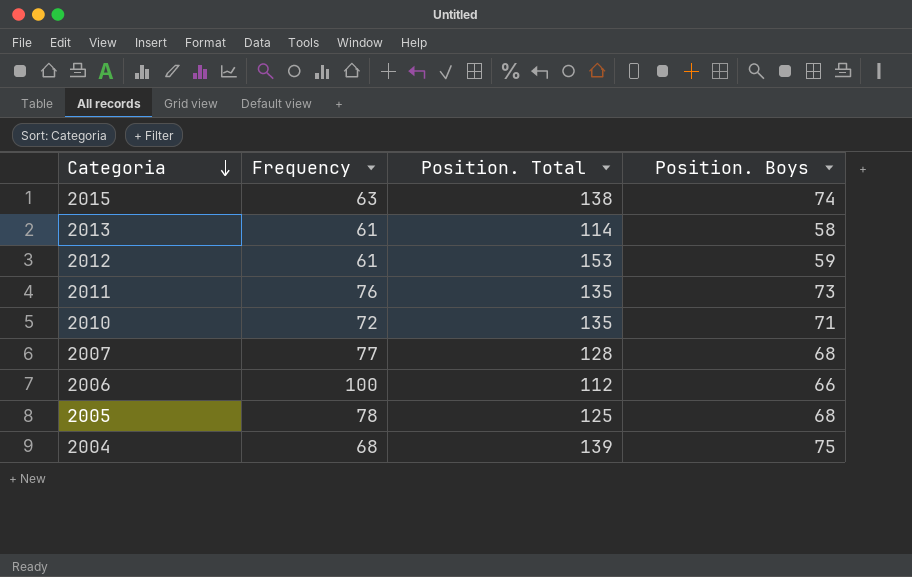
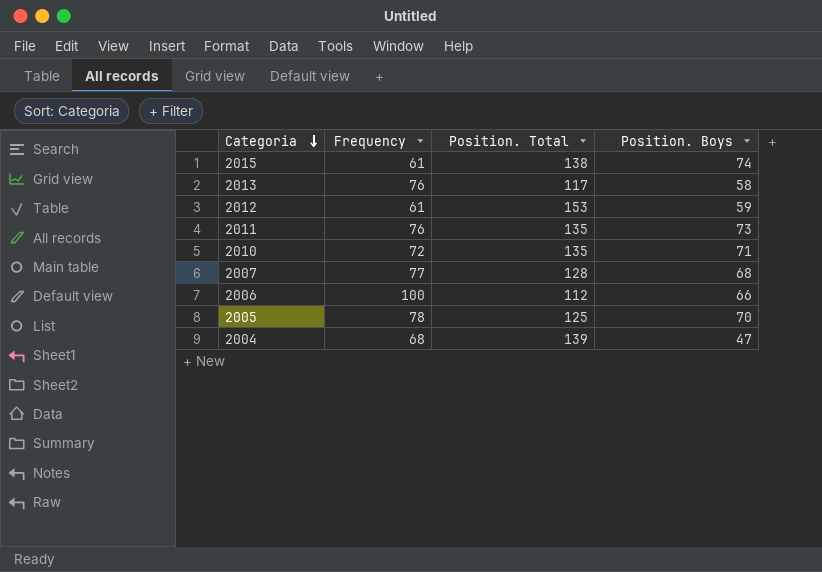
2015 | Frequency: 63 -> 61
2013 | Frequency: 61 -> 76
2013 | Position. Total: 114 -> 117
2005 | Position. Boys: 68 -> 70
2004 | Position. Boys: 75 -> 47

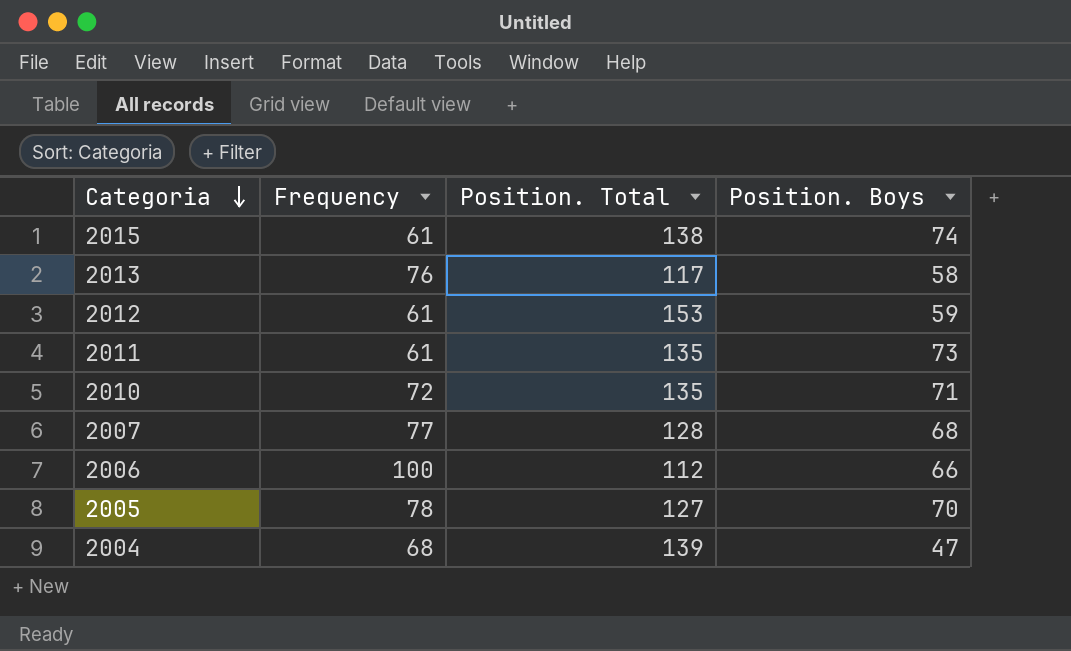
2011 | Frequency: 76 -> 61
2005 | Position. Total: 125 -> 127

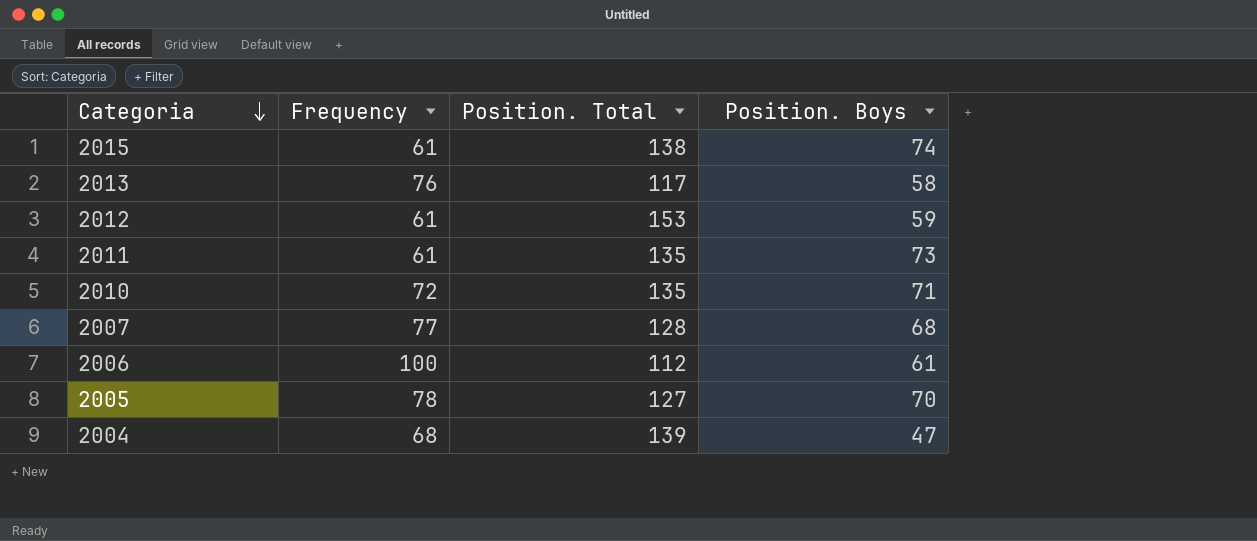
2006 | Position. Boys: 66 -> 61

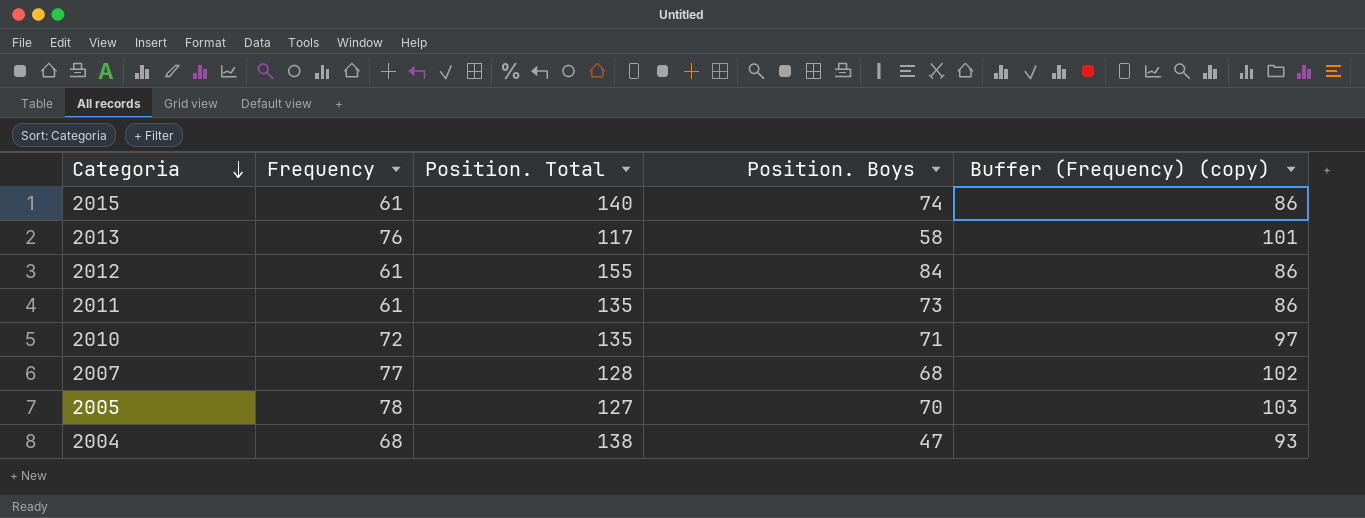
column Buffer (Frequency) (copy) | formula: none -> [Frequency] + 25
row 2006: 100 | 112 | 61 -> none
2015 | Position. Total: 138 -> 140
2012 | Position. Total: 153 -> 155
2012 | Position. Boys: 59 -> 84
2004 | Position. Total: 139 -> 138

